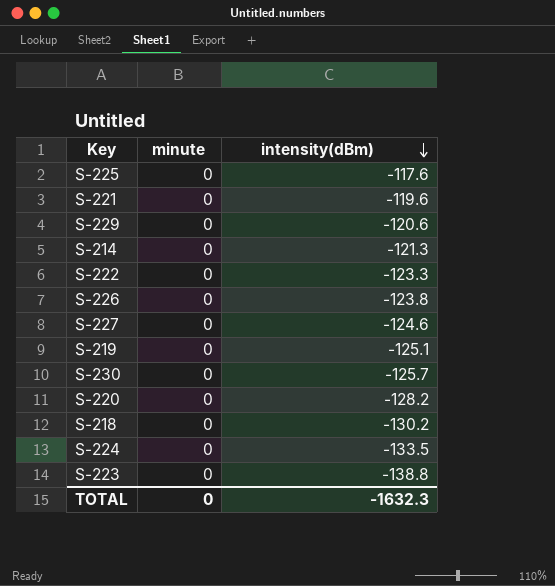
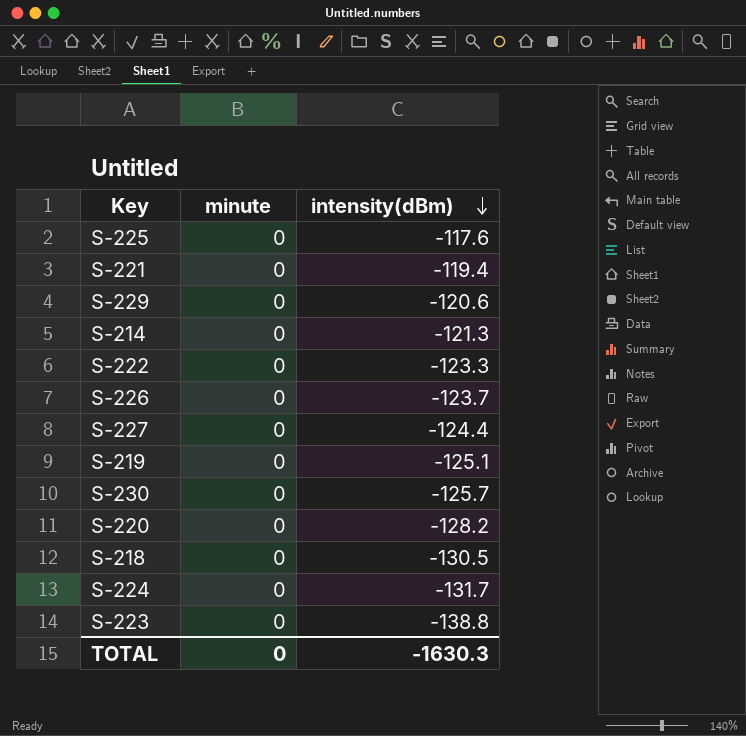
S-221 | intensity(dBm): -119.6 -> -119.4
S-226 | intensity(dBm): -123.8 -> -123.7
S-227 | intensity(dBm): -124.6 -> -124.4
S-218 | intensity(dBm): -130.2 -> -130.5
S-224 | intensity(dBm): -133.5 -> -131.7
TOTAL | intensity(dBm): -1632.3 -> -1630.3

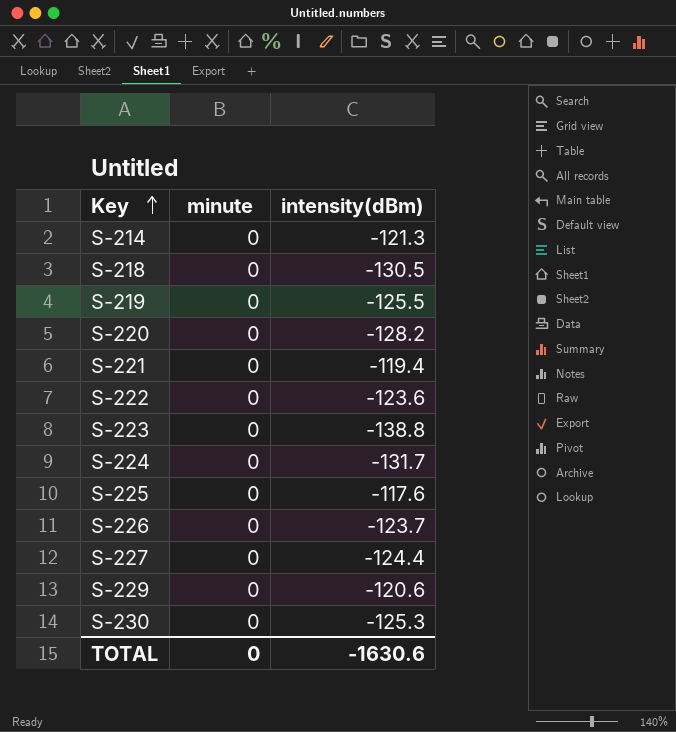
row order: intensity(dBm) descending -> Key ascending
S-219 | intensity(dBm): -125.1 -> -125.5
S-222 | intensity(dBm): -123.3 -> -123.6
S-230 | intensity(dBm): -125.7 -> -125.3
TOTAL | intensity(dBm): -1630.3 -> -1630.6

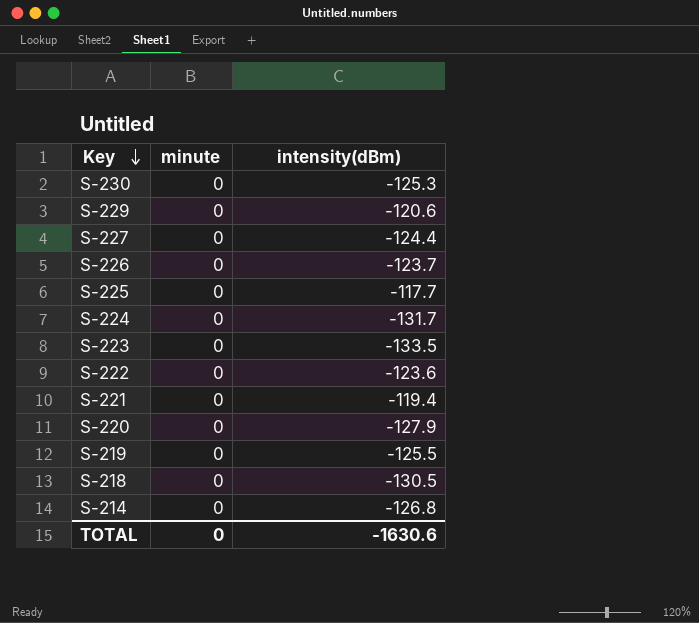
row order: Key ascending -> Key descending
S-225 | intensity(dBm): -117.6 -> -117.7
S-223 | intensity(dBm): -138.8 -> -133.5
S-220 | intensity(dBm): -128.2 -> -127.9
S-214 | intensity(dBm): -121.3 -> -126.8

